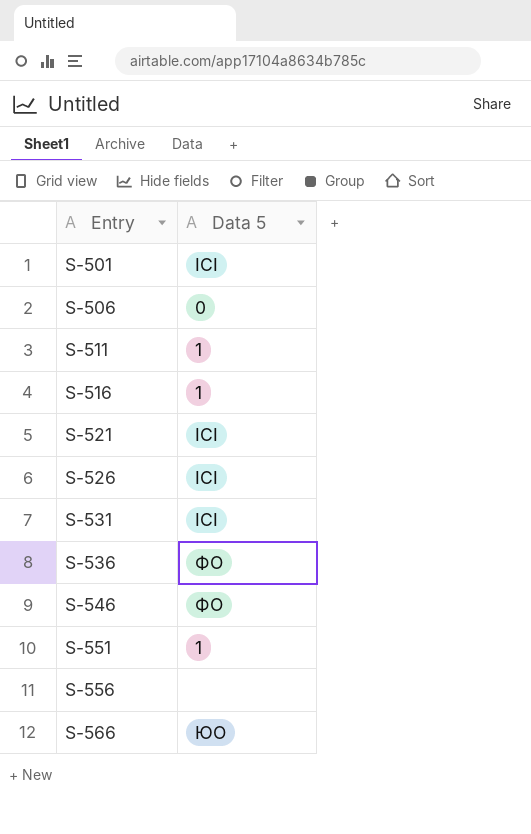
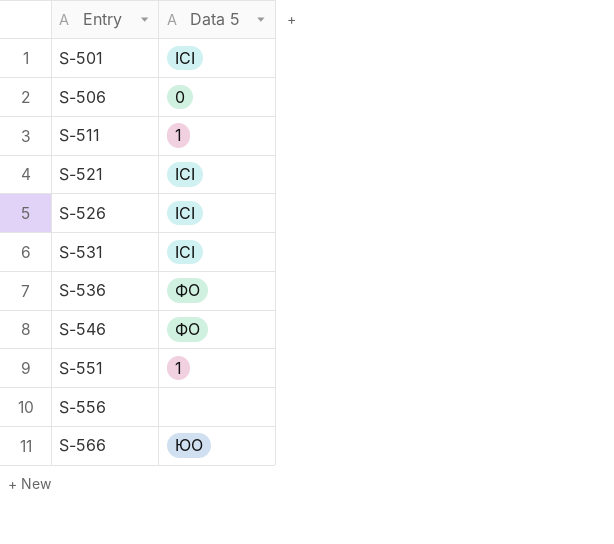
row S-516: 1 -> none

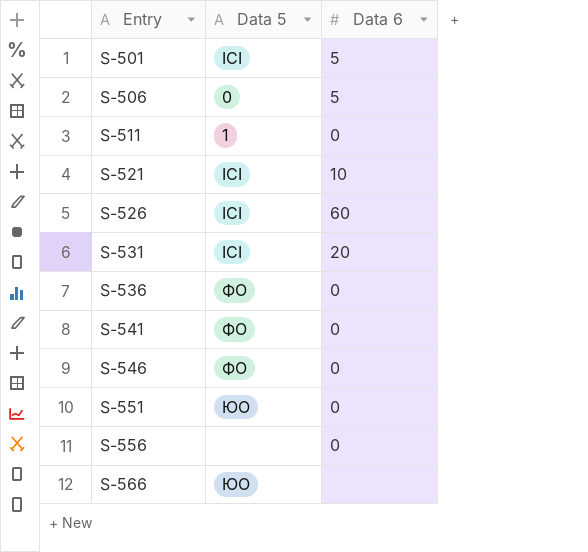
column Data 6 | position: none -> 3
row S-541: none -> ФО | 0
S-551 | Data 5: 1 -> ЮО

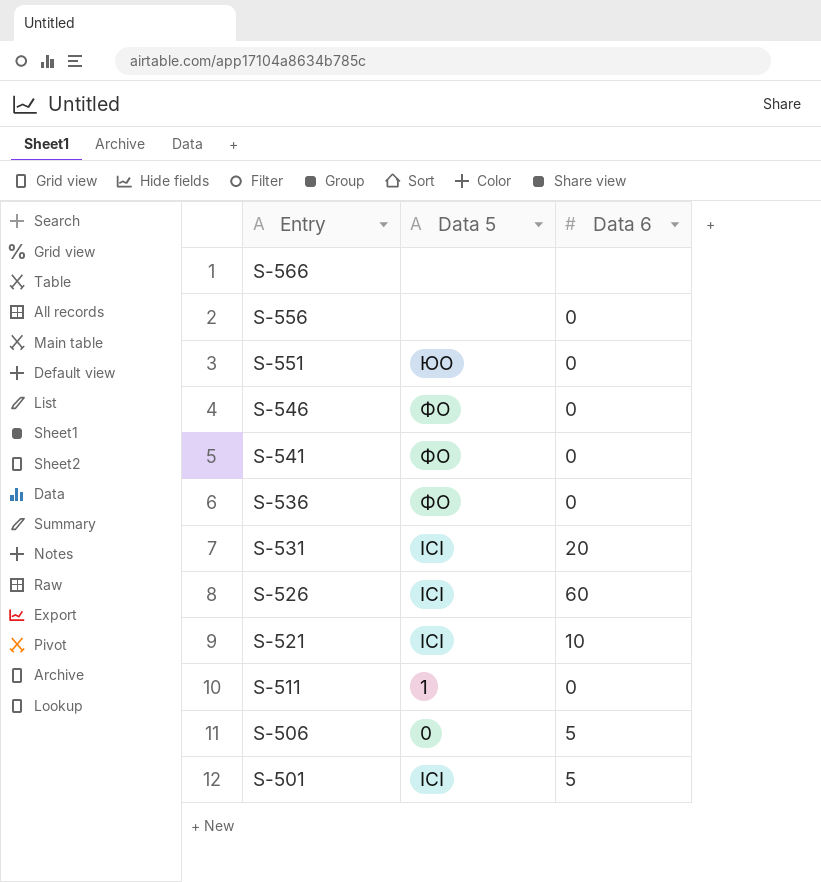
row order: Entry ascending -> Entry descending
S-566 | Data 5: ЮО -> none

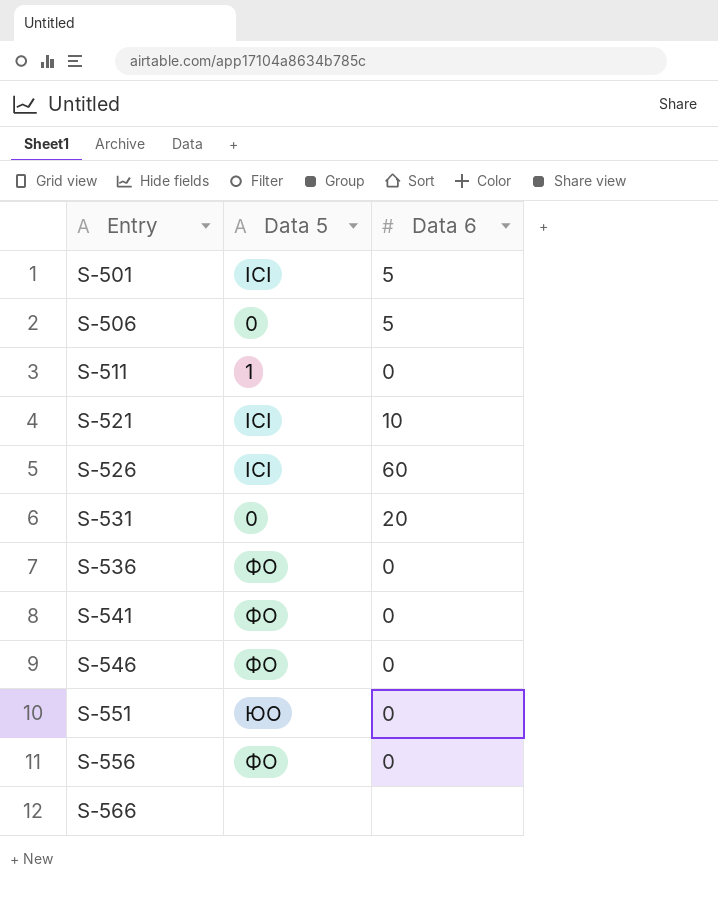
row order: Entry descending -> Entry ascending
S-531 | Data 5: ІСІ -> 0
S-556 | Data 5: none -> ФО

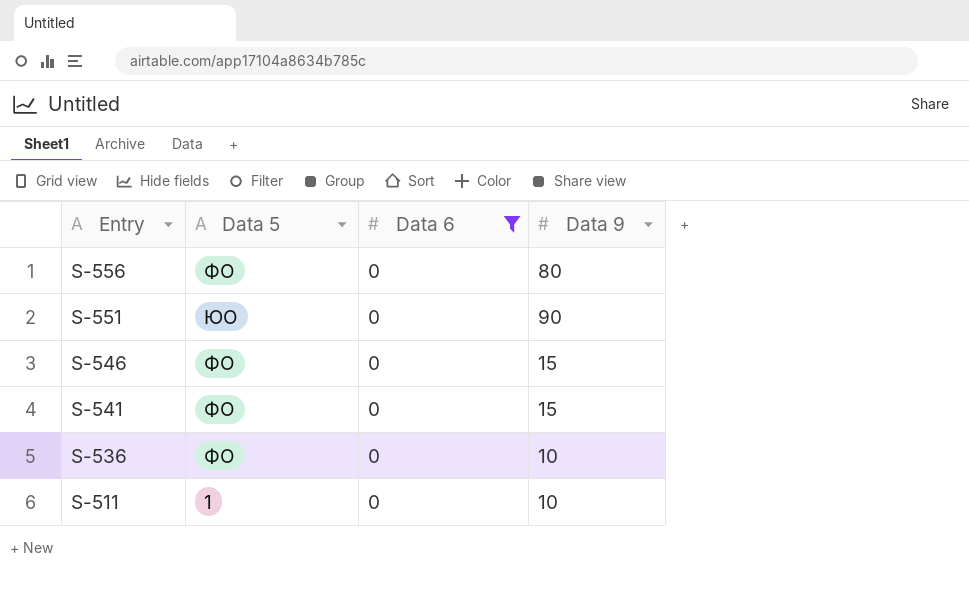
filter: none -> Data 6 = 0
row order: Entry ascending -> Entry descending
column Data 9 | position: none -> 4

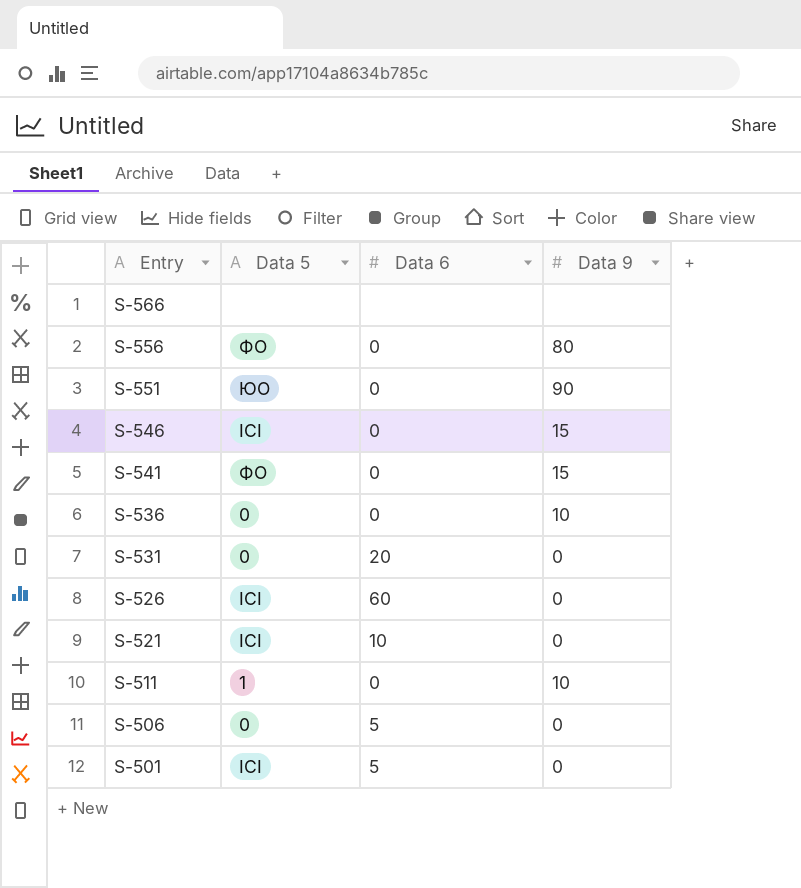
filter: Data 6 = 0 -> none
S-546 | Data 5: ФО -> ІСІ
S-536 | Data 5: ФО -> 0

